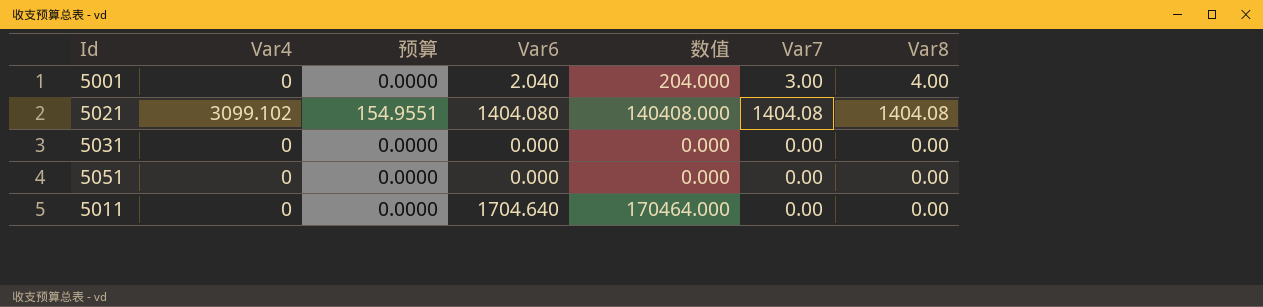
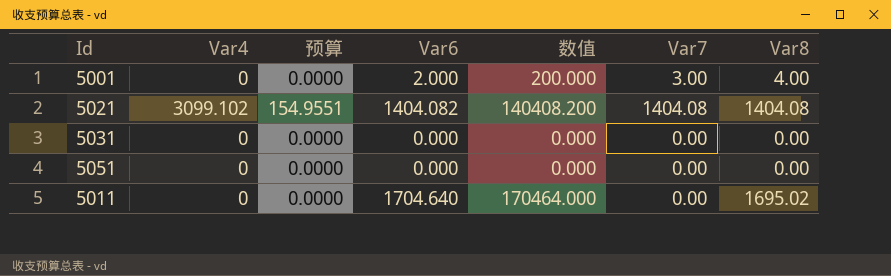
5001 | Var6: 2.040 -> 2.000
5001 | 数值: 204.000 -> 200.000
5021 | Var6: 1404.080 -> 1404.082
5021 | 数值: 140408.000 -> 140408.200
5011 | Var8: 0.00 -> 1695.02

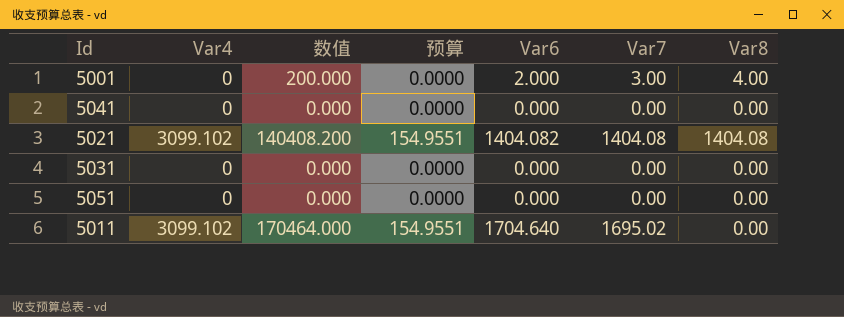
column 数值 | position: 5 -> 3
row 5041: none -> 0 | 0.000 | 0.0000 | 0.000 | 0.00 | 0.00
5011 | Var4: 0 -> 3099.102
5011 | 预算: 0.0000 -> 154.9551
5011 | Var7: 0.00 -> 1695.02
5011 | Var8: 1695.02 -> 0.00

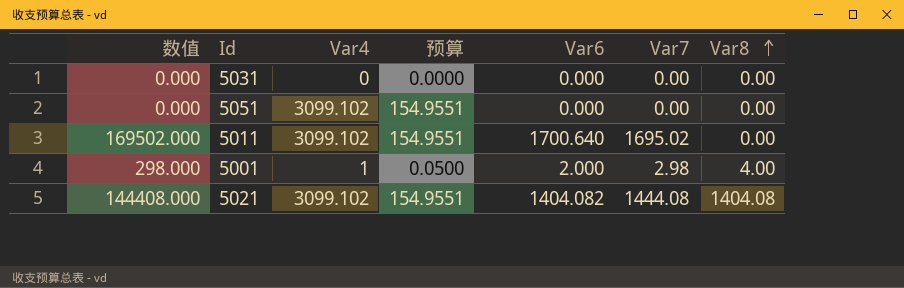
row order: none -> Var8 ascending
column 数值 | formula: [Var6] * 100 -> [Var7] * 100
column 数值 | position: 3 -> 1
row 5041: 0 | 0.000 | 0.0000 | 0.000 | 0.00 | 0.00 -> none
5051 | Var4: 0 -> 3099.102
5051 | 预算: 0.0000 -> 154.9551
5011 | Var6: 1704.640 -> 1700.640
5001 | Var4: 0 -> 1
5001 | 预算: 0.0000 -> 0.0500
5001 | Var7: 3.00 -> 2.98
5021 | Var7: 1404.08 -> 1444.08

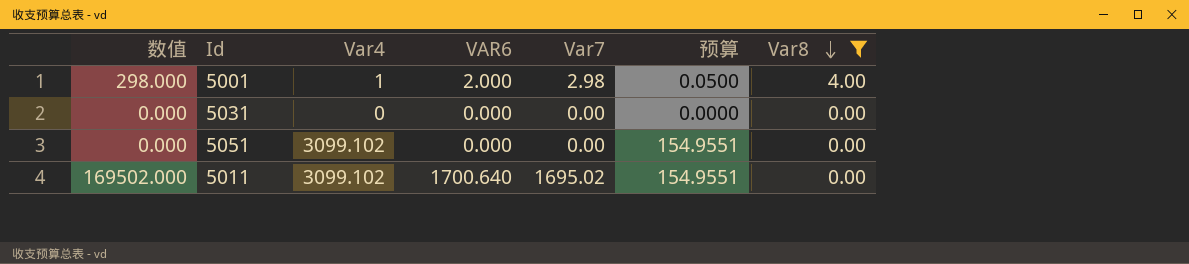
filter: none -> Var8 != 1404.08
row order: Var8 ascending -> Var8 descending
column name: Var6 -> VAR6
column 预算 | position: 4 -> 6

